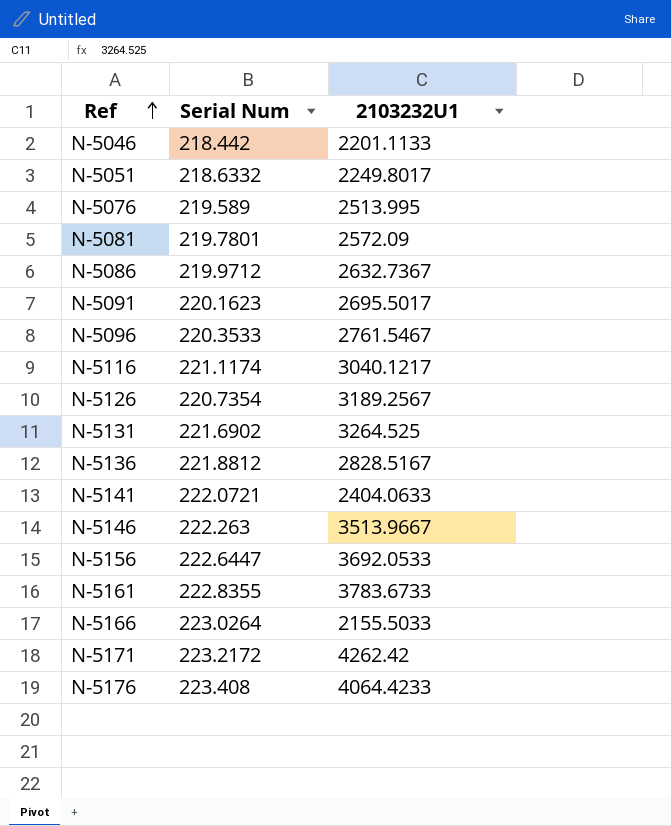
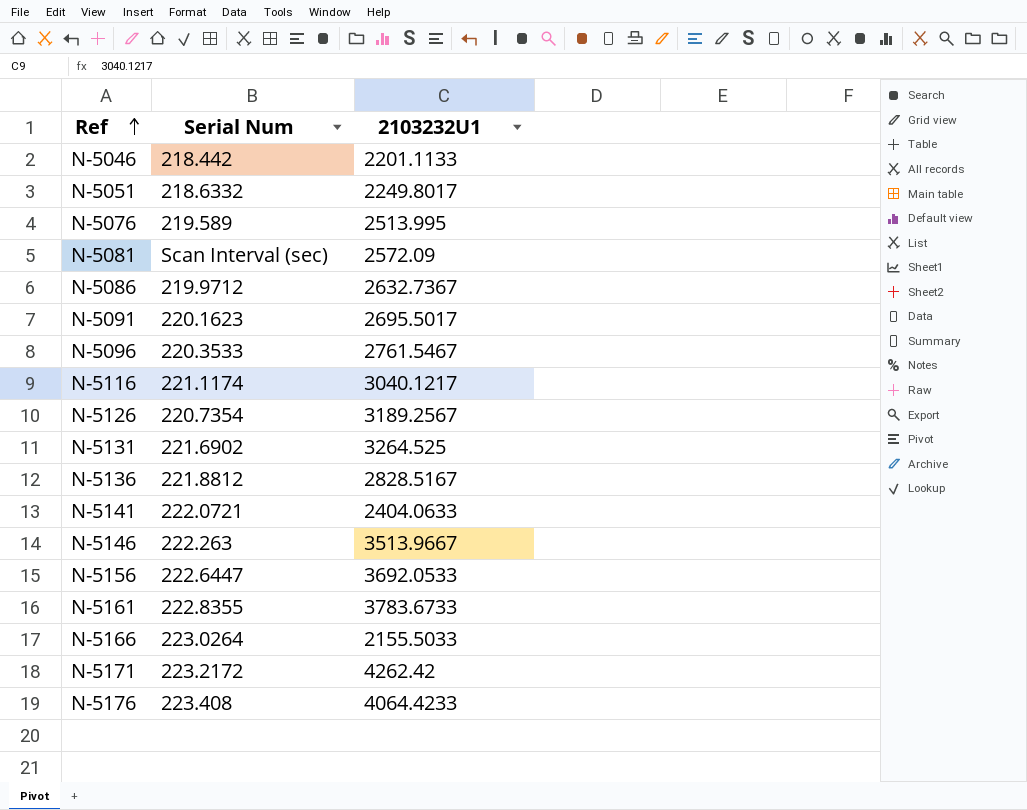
N-5081 | Serial Num: 219.7801 -> Scan Interval (sec)

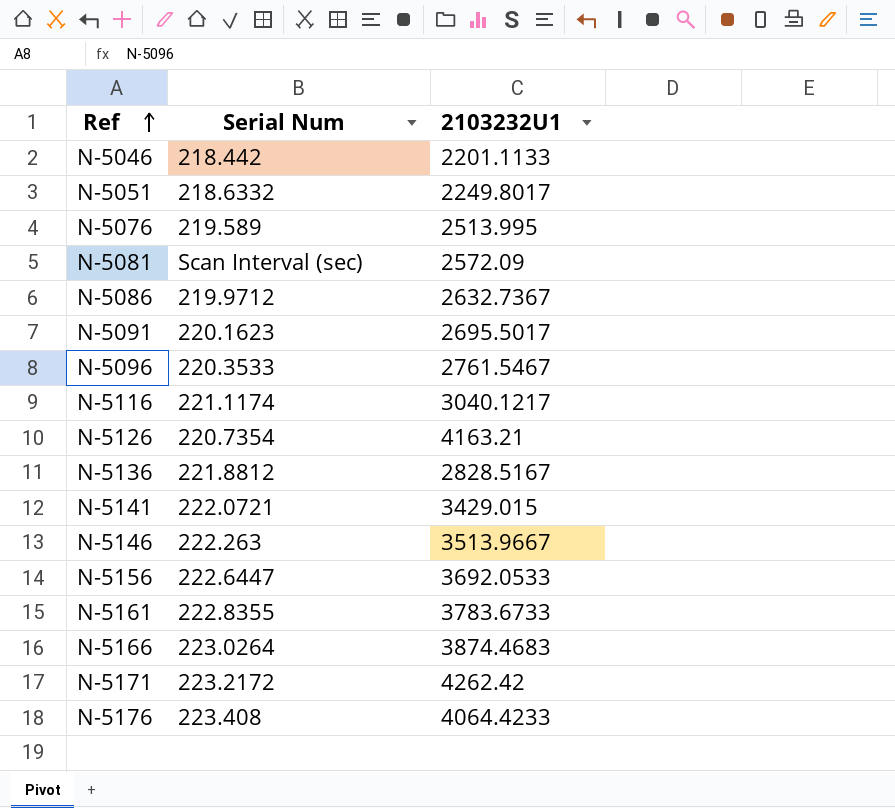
row N-5131: 221.6902 | 3264.525 -> none
N-5126 | 2103232U1: 3189.2567 -> 4163.21
N-5141 | 2103232U1: 2404.0633 -> 3429.015
N-5166 | 2103232U1: 2155.5033 -> 3874.4683

